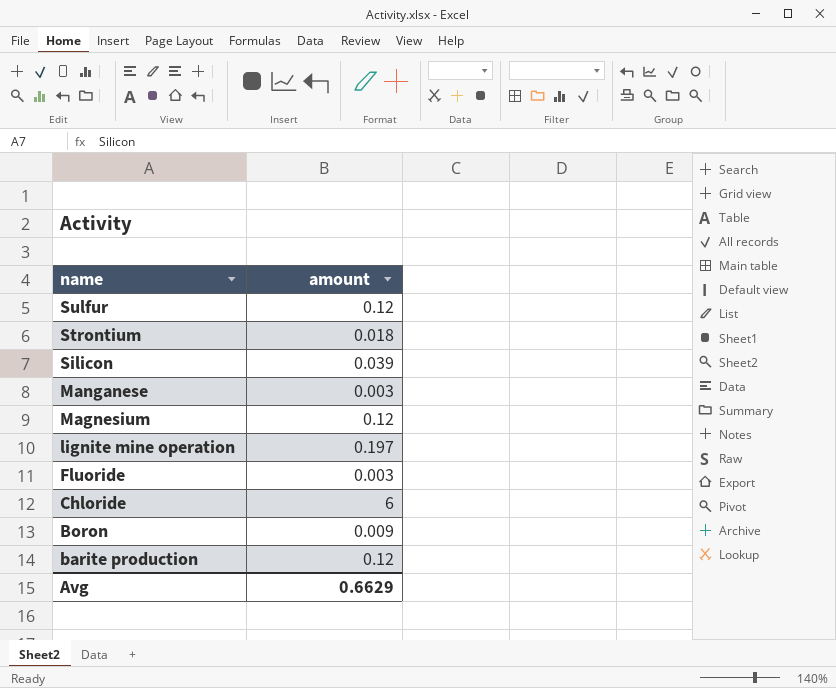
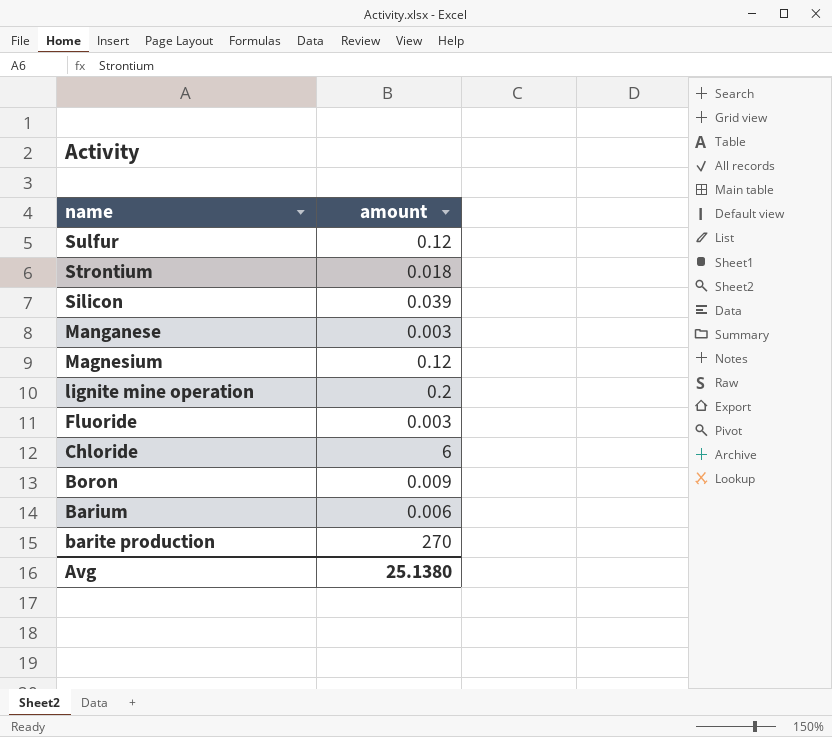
lignite mine operation | amount: 0.197 -> 0.2
row Barium: none -> 0.006
barite production | amount: 0.12 -> 270
Avg | amount: 0.6629 -> 25.1380

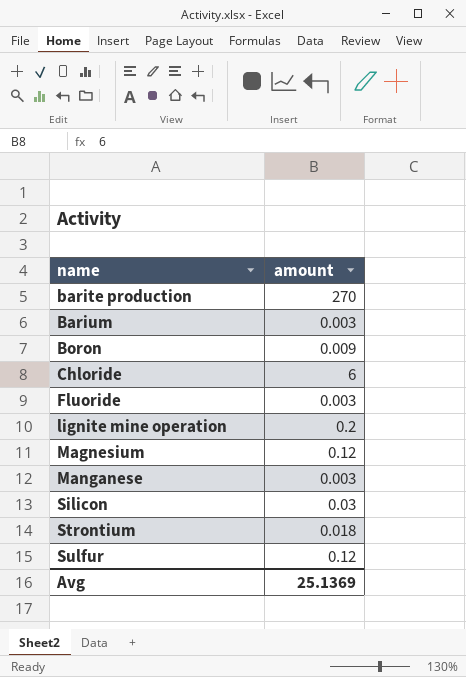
row order: name descending -> name ascending
Barium | amount: 0.006 -> 0.003
Silicon | amount: 0.039 -> 0.03
Avg | amount: 25.1380 -> 25.1369

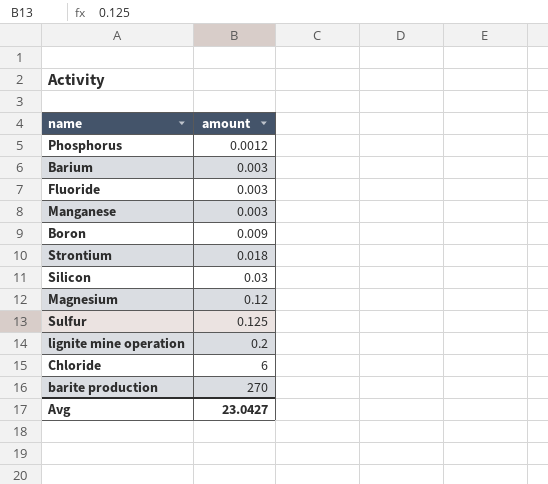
row order: name ascending -> amount ascending
row Phosphorus: none -> 0.0012
Sulfur | amount: 0.12 -> 0.125
Avg | amount: 25.1369 -> 23.0427

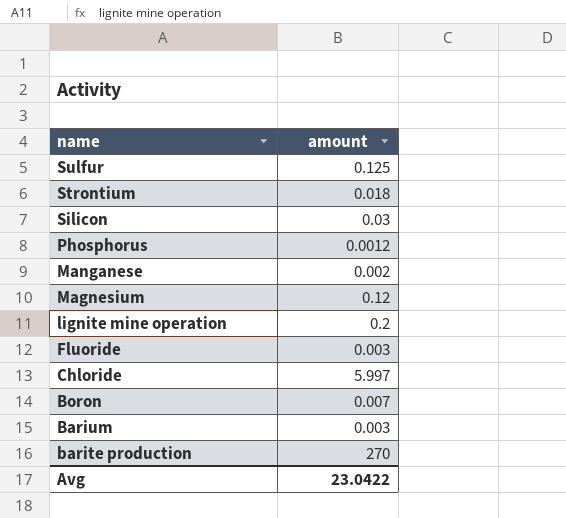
row order: amount ascending -> name descending
Manganese | amount: 0.003 -> 0.002
Chloride | amount: 6 -> 5.997
Boron | amount: 0.009 -> 0.007
Avg | amount: 23.0427 -> 23.0422

